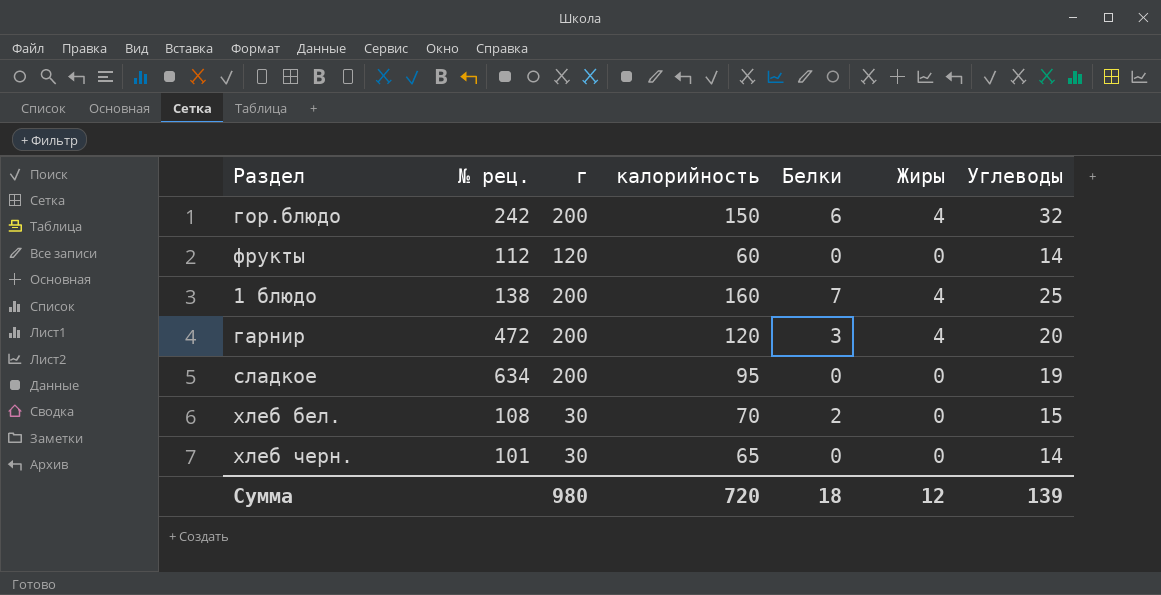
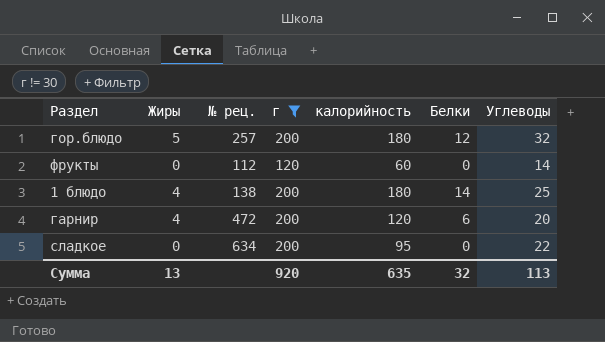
filter: none -> г != 30
column Жиры | position: 6 -> 2
гор.блюдо | Жиры: 4 -> 5
гор.блюдо | № рец.: 242 -> 257
гор.блюдо | калорийность: 150 -> 180
гор.блюдо | Белки: 6 -> 12
1 блюдо | калорийность: 160 -> 180
1 блюдо | Белки: 7 -> 14
гарнир | Белки: 3 -> 6
сладкое | Углеводы: 19 -> 22
Сумма | Жиры: 12 -> 13
Сумма | г: 980 -> 920
Сумма | калорийность: 720 -> 635
Сумма | Белки: 18 -> 32
Сумма | Углеводы: 139 -> 113

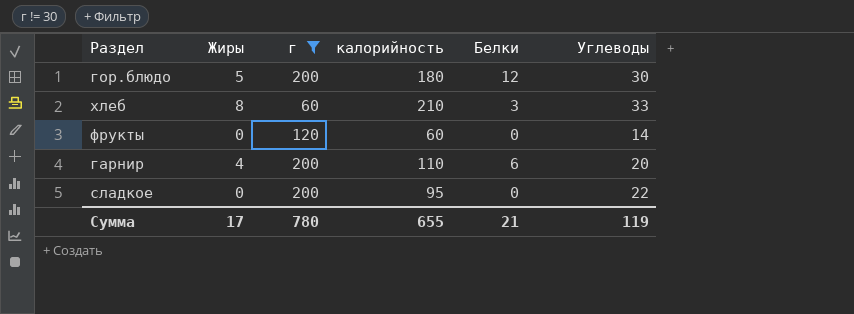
column № рец. | position: 3 -> none
row 1 блюдо: 4 | 138 | 200 | 180 | 14 | 25 -> none
гор.блюдо | Углеводы: 32 -> 30
row хлеб: none -> 8 | 60 | 210 | 3 | 33
гарнир | калорийность: 120 -> 110
Сумма | Жиры: 13 -> 17
Сумма | г: 920 -> 780
Сумма | калорийность: 635 -> 655
Сумма | Белки: 32 -> 21
Сумма | Углеводы: 113 -> 119

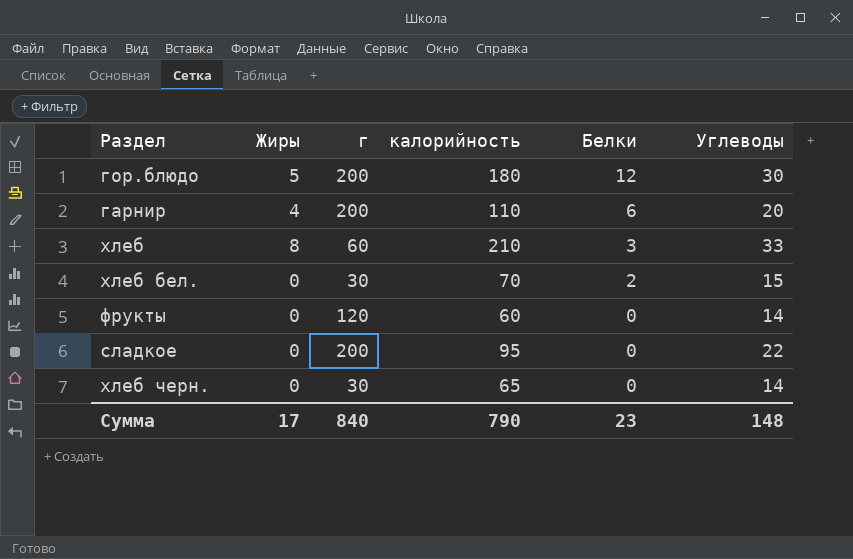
filter: г != 30 -> none
row order: none -> Белки descending
Сумма | г: 780 -> 840
Сумма | калорийность: 655 -> 790
Сумма | Белки: 21 -> 23
Сумма | Углеводы: 119 -> 148

